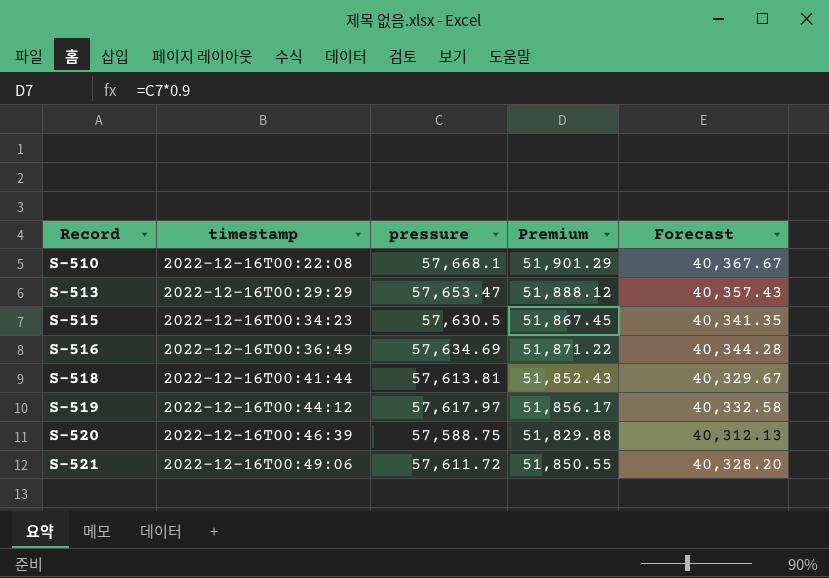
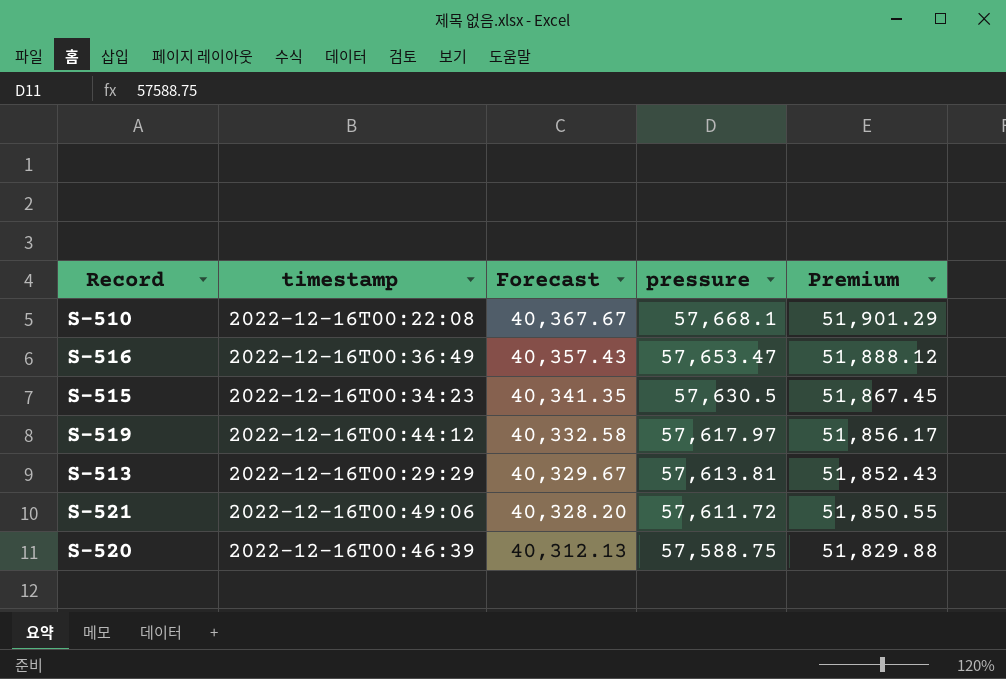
row order: Record ascending -> Forecast descending
column Forecast | position: 5 -> 3
row S-518: 2022-12-16T00:41:44 | 57,613.81 | 51,852.43 | 40,329.67 -> none
S-516 | Forecast: 40,344.28 -> 40,357.43
S-516 | pressure: 57,634.69 -> 57,653.47
S-516 | Premium: 51,871.22 -> 51,888.12
S-513 | Forecast: 40,357.43 -> 40,329.67
S-513 | pressure: 57,653.47 -> 57,613.81
S-513 | Premium: 51,888.12 -> 51,852.43

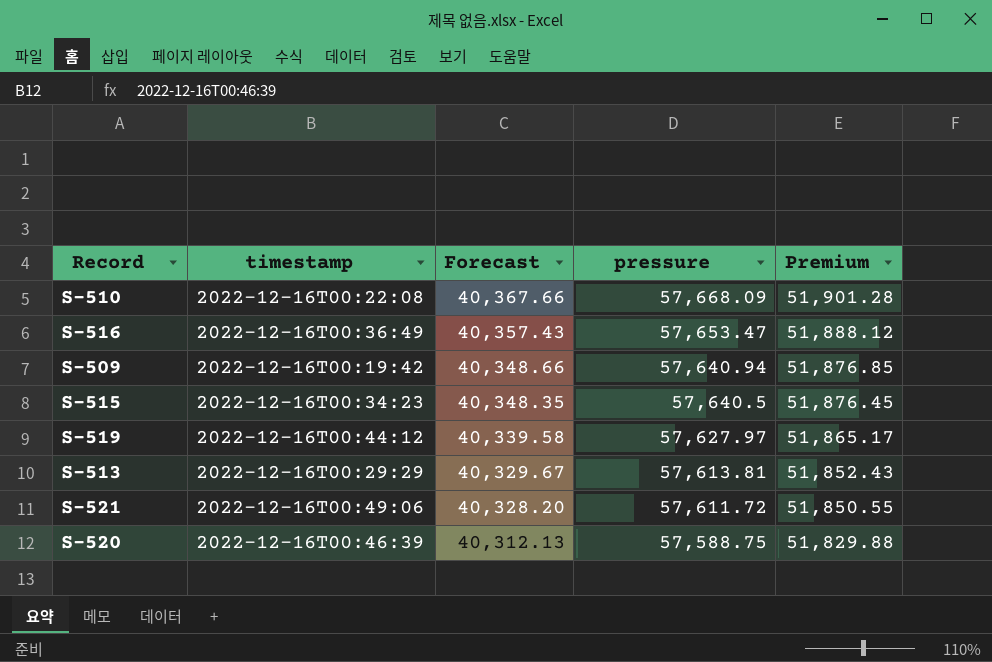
S-510 | Forecast: 40,367.67 -> 40,367.66
S-510 | pressure: 57,668.1 -> 57,668.09
S-510 | Premium: 51,901.29 -> 51,901.28
row S-509: none -> 2022-12-16T00:19:42 | 40,348.66 | 57,640.94 | 51,876.85
S-515 | Forecast: 40,341.35 -> 40,348.35
S-515 | pressure: 57,630.5 -> 57,640.5
S-515 | Premium: 51,867.45 -> 51,876.45
S-519 | Forecast: 40,332.58 -> 40,339.58
S-519 | pressure: 57,617.97 -> 57,627.97
S-519 | Premium: 51,856.17 -> 51,865.17

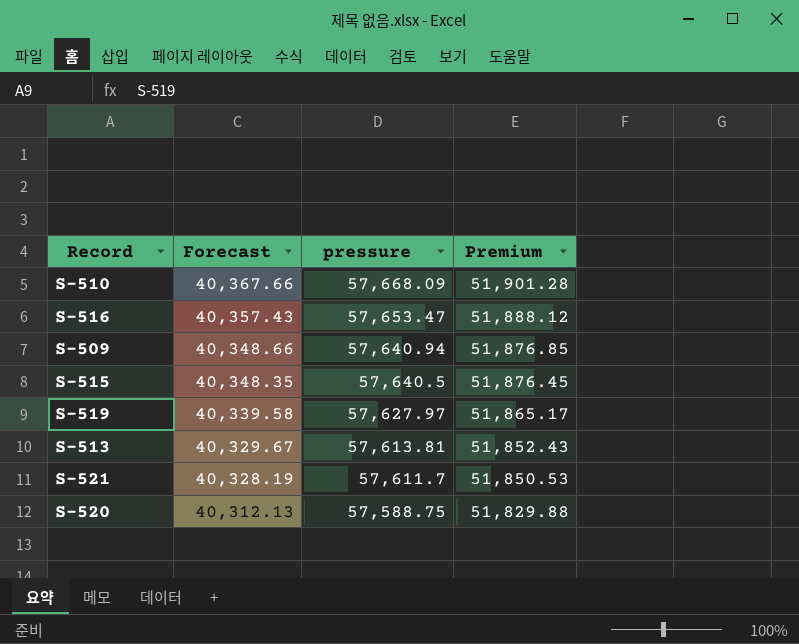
column timestamp | position: 2 -> none
S-521 | Forecast: 40,328.20 -> 40,328.19
S-521 | pressure: 57,611.72 -> 57,611.7
S-521 | Premium: 51,850.55 -> 51,850.53

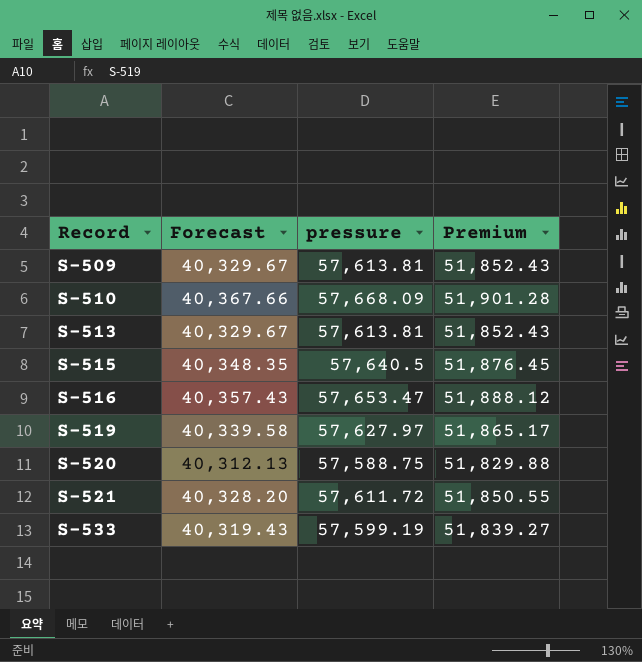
row order: Forecast descending -> Record ascending
S-509 | Forecast: 40,348.66 -> 40,329.67
S-509 | pressure: 57,640.94 -> 57,613.81
S-509 | Premium: 51,876.85 -> 51,852.43
S-521 | Forecast: 40,328.19 -> 40,328.20
S-521 | pressure: 57,611.7 -> 57,611.72
S-521 | Premium: 51,850.53 -> 51,850.55
row S-533: none -> 40,319.43 | 57,599.19 | 51,839.27

